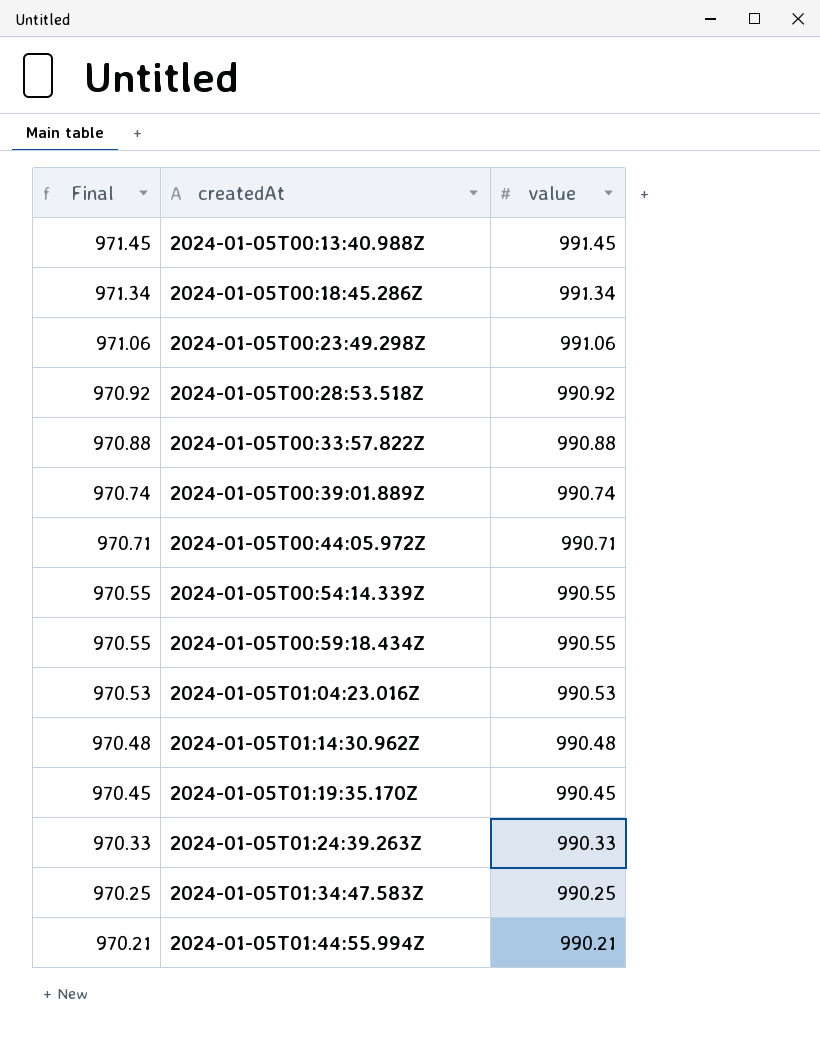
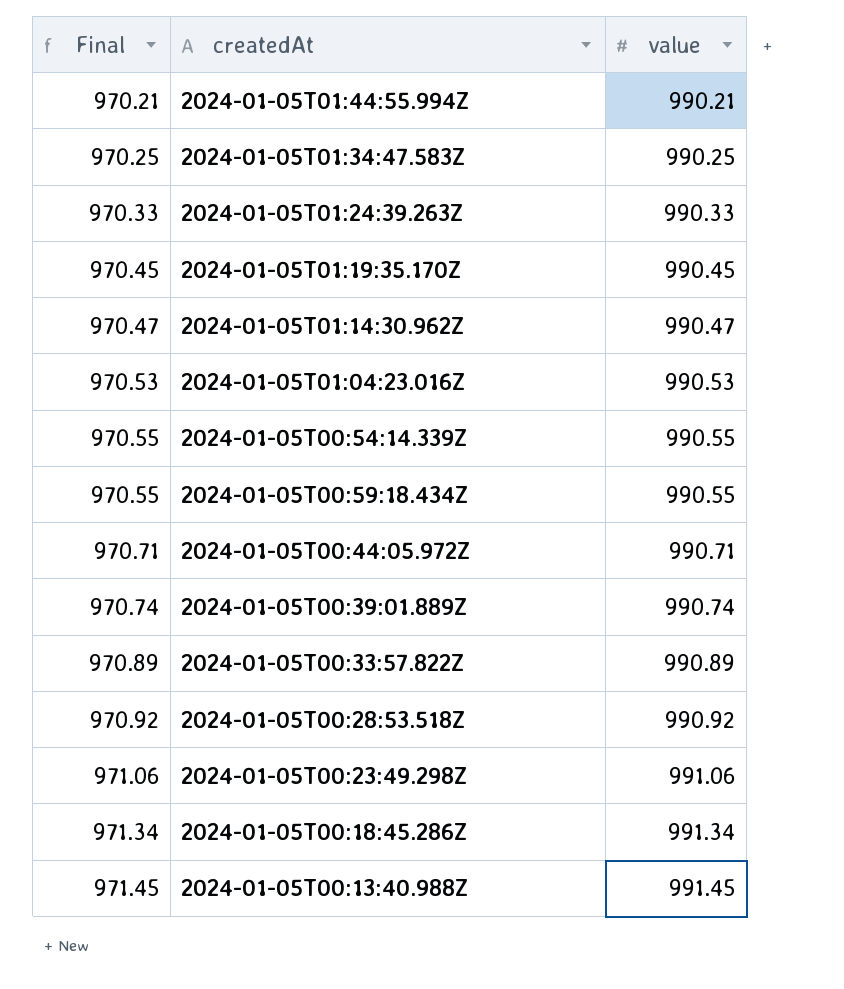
row order: Final descending -> Final ascending
2024-01-05T01:14:30.962Z | Final: 970.48 -> 970.47
2024-01-05T01:14:30.962Z | value: 990.48 -> 990.47
2024-01-05T00:33:57.822Z | Final: 970.88 -> 970.89
2024-01-05T00:33:57.822Z | value: 990.88 -> 990.89

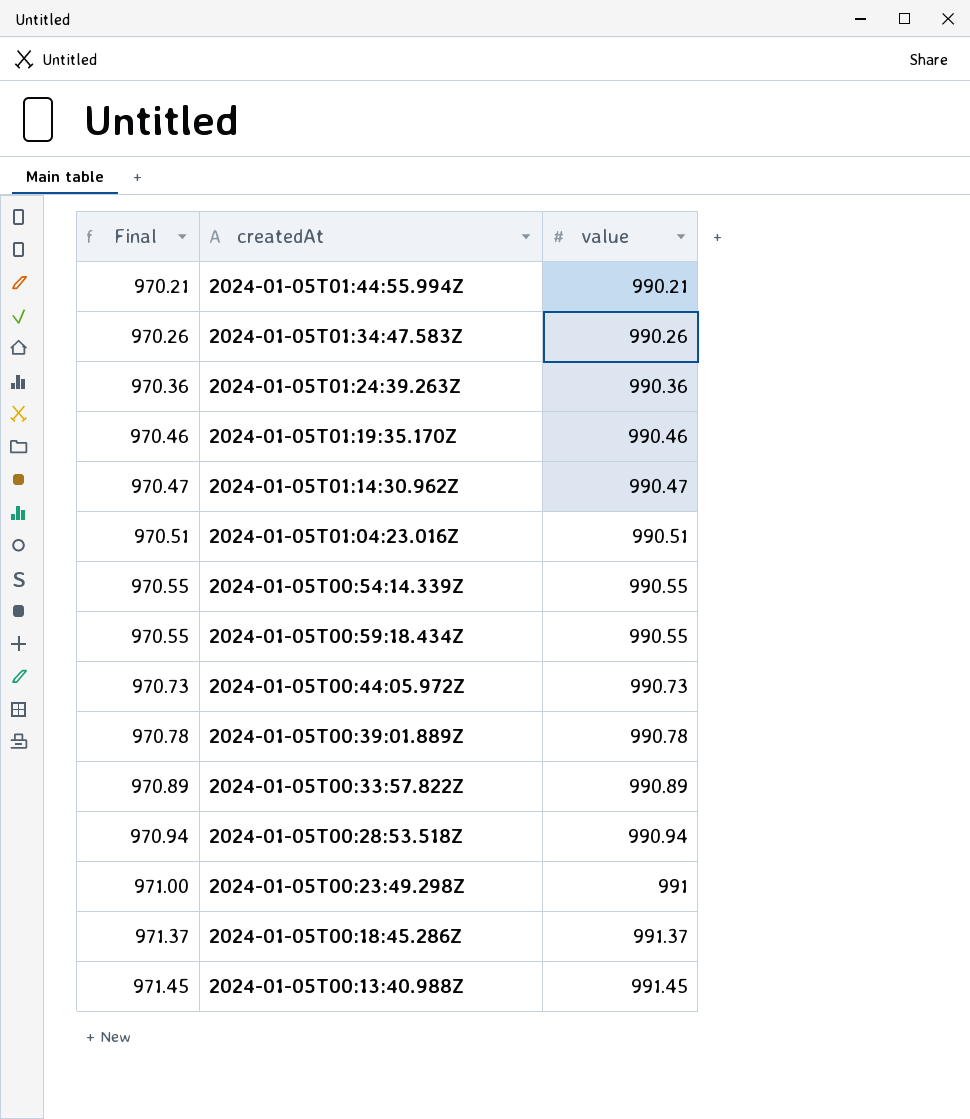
2024-01-05T01:34:47.583Z | Final: 970.25 -> 970.26
2024-01-05T01:34:47.583Z | value: 990.25 -> 990.26
2024-01-05T01:24:39.263Z | Final: 970.33 -> 970.36
2024-01-05T01:24:39.263Z | value: 990.33 -> 990.36
2024-01-05T01:19:35.170Z | Final: 970.45 -> 970.46
2024-01-05T01:19:35.170Z | value: 990.45 -> 990.46
2024-01-05T01:04:23.016Z | Final: 970.53 -> 970.51
2024-01-05T01:04:23.016Z | value: 990.53 -> 990.51
2024-01-05T00:44:05.972Z | Final: 970.71 -> 970.73
2024-01-05T00:44:05.972Z | value: 990.71 -> 990.73
2024-01-05T00:39:01.889Z | Final: 970.74 -> 970.78
2024-01-05T00:39:01.889Z | value: 990.74 -> 990.78
2024-01-05T00:28:53.518Z | Final: 970.92 -> 970.94
2024-01-05T00:28:53.518Z | value: 990.92 -> 990.94
2024-01-05T00:23:49.298Z | Final: 971.06 -> 971.00
2024-01-05T00:23:49.298Z | value: 991.06 -> 991
2024-01-05T00:18:45.286Z | Final: 971.34 -> 971.37
2024-01-05T00:18:45.286Z | value: 991.34 -> 991.37

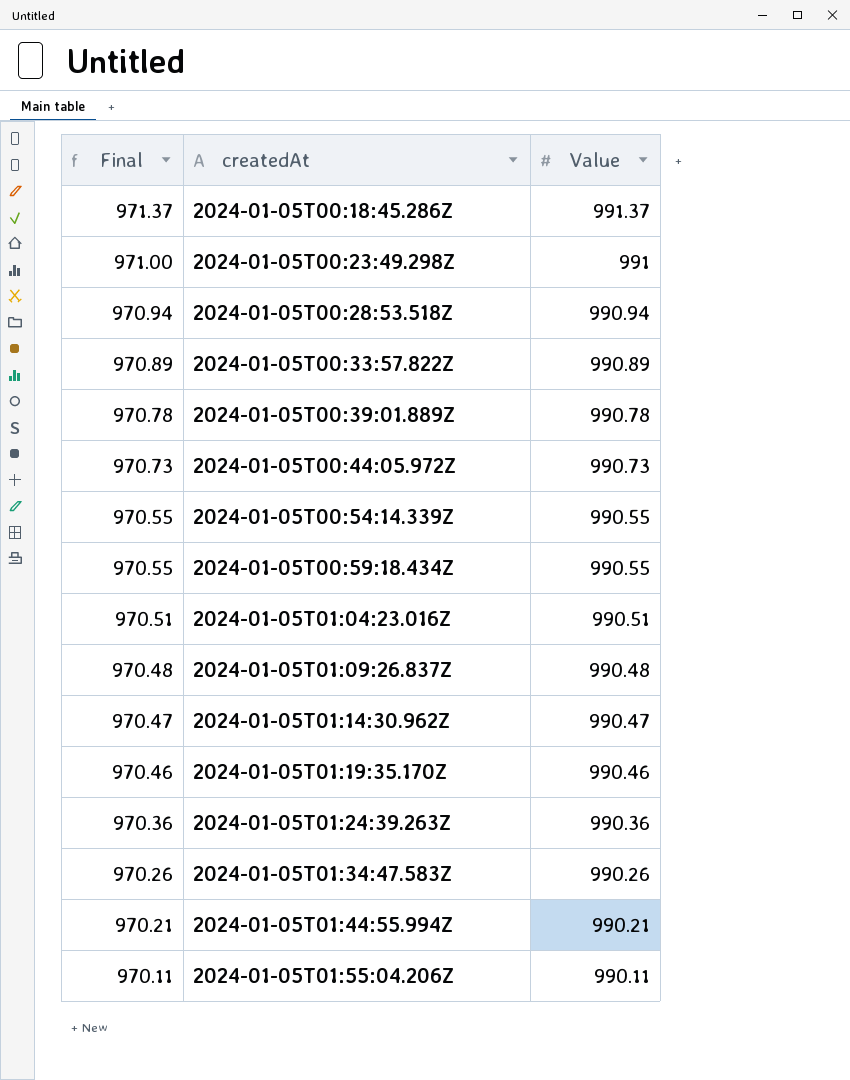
row order: Final ascending -> Final descending
column name: value -> Value
row 2024-01-05T00:13:40.988Z: 971.45 | 991.45 -> none
row 2024-01-05T01:09:26.837Z: none -> 970.48 | 990.48
row 2024-01-05T01:55:04.206Z: none -> 970.11 | 990.11

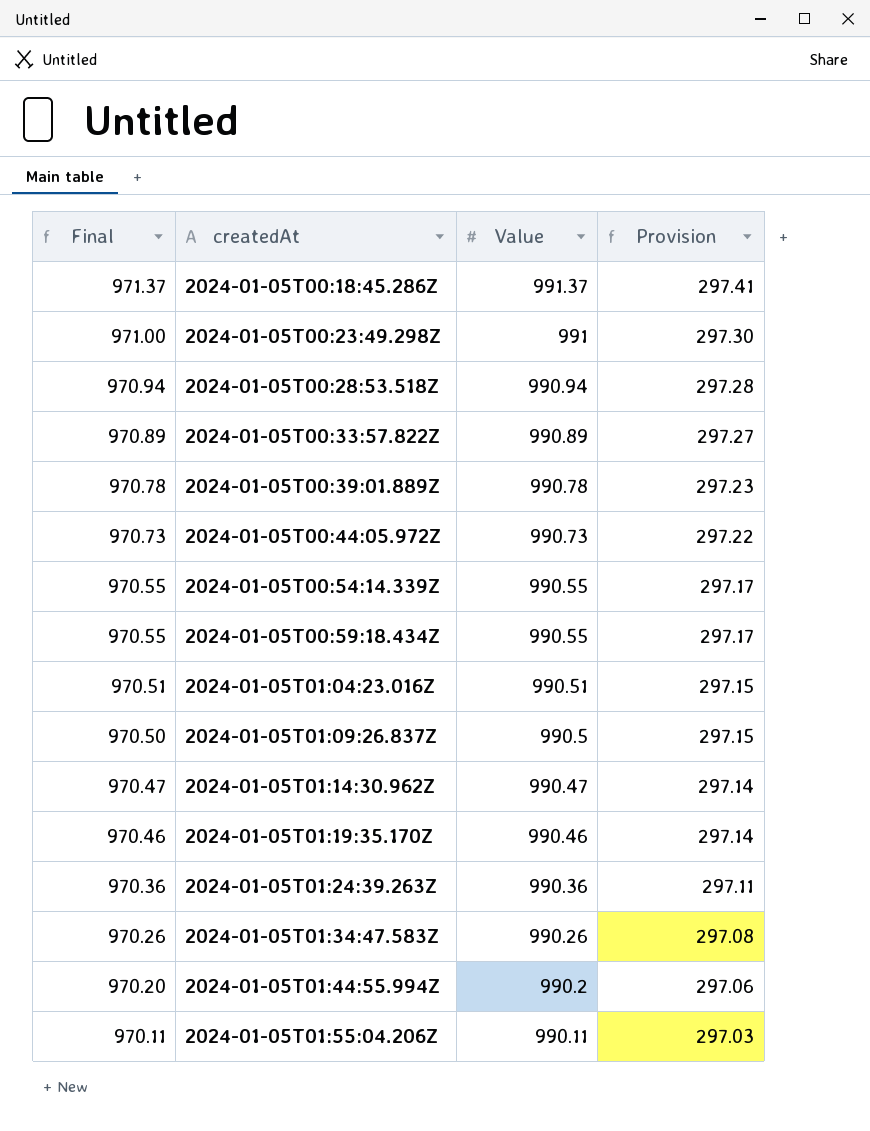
column Provision | formula: none -> [Value] * 0.3
2024-01-05T01:09:26.837Z | Final: 970.48 -> 970.50
2024-01-05T01:09:26.837Z | Value: 990.48 -> 990.5
2024-01-05T01:44:55.994Z | Final: 970.21 -> 970.20
2024-01-05T01:44:55.994Z | Value: 990.21 -> 990.2

